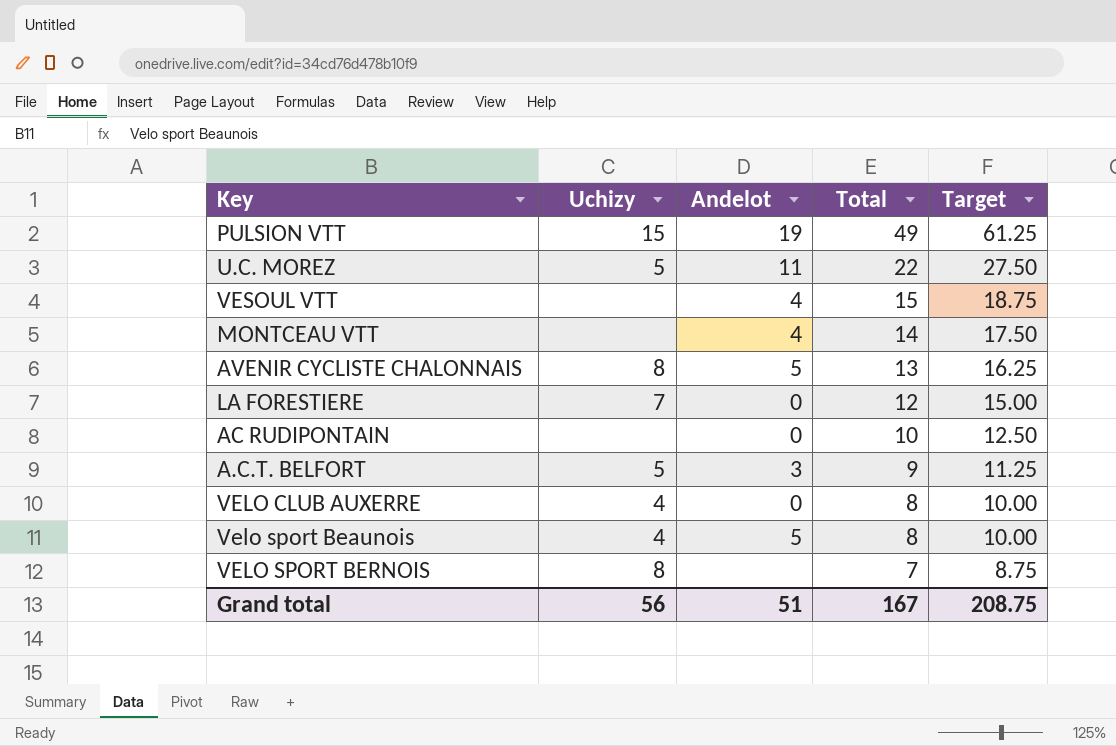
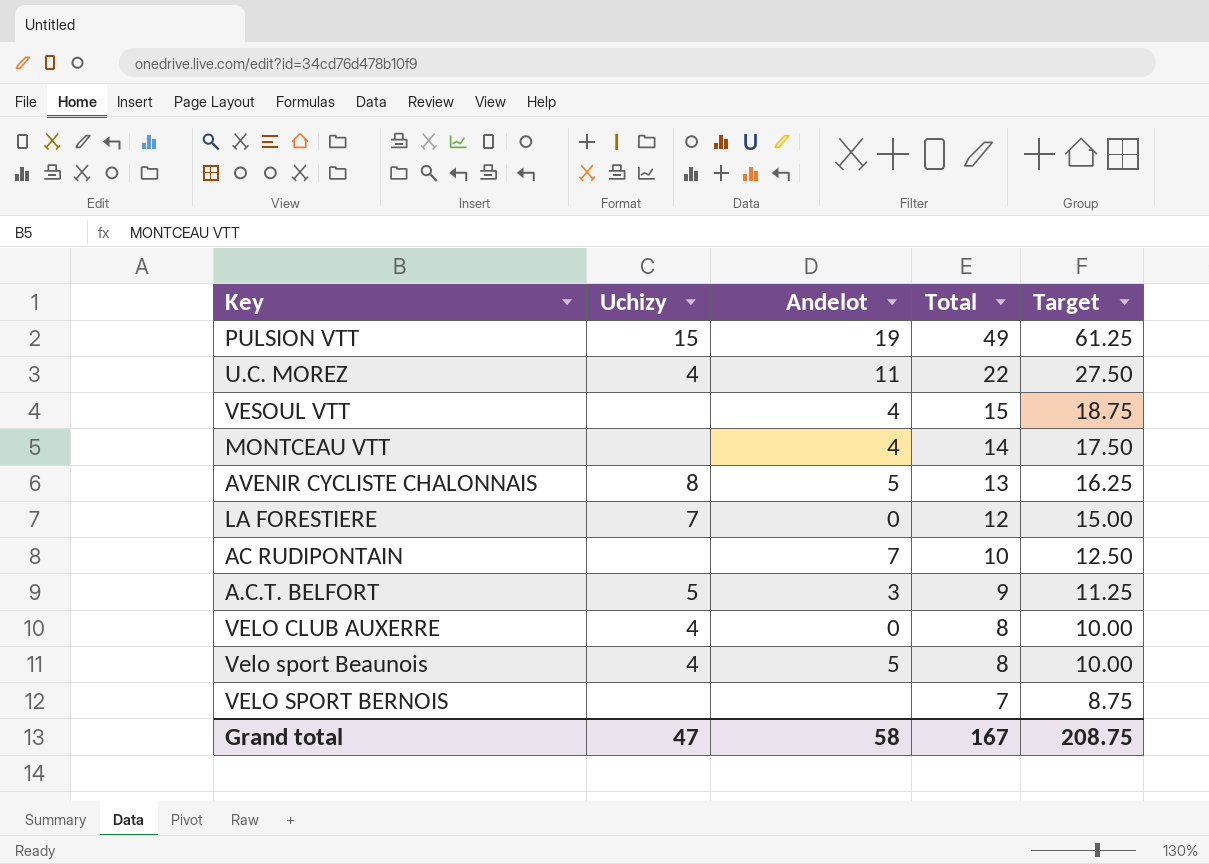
U.C. MOREZ | Uchizy: 5 -> 4
AC RUDIPONTAIN | Andelot: 0 -> 7
VELO SPORT BERNOIS | Uchizy: 8 -> none
Grand total | Uchizy: 56 -> 47
Grand total | Andelot: 51 -> 58

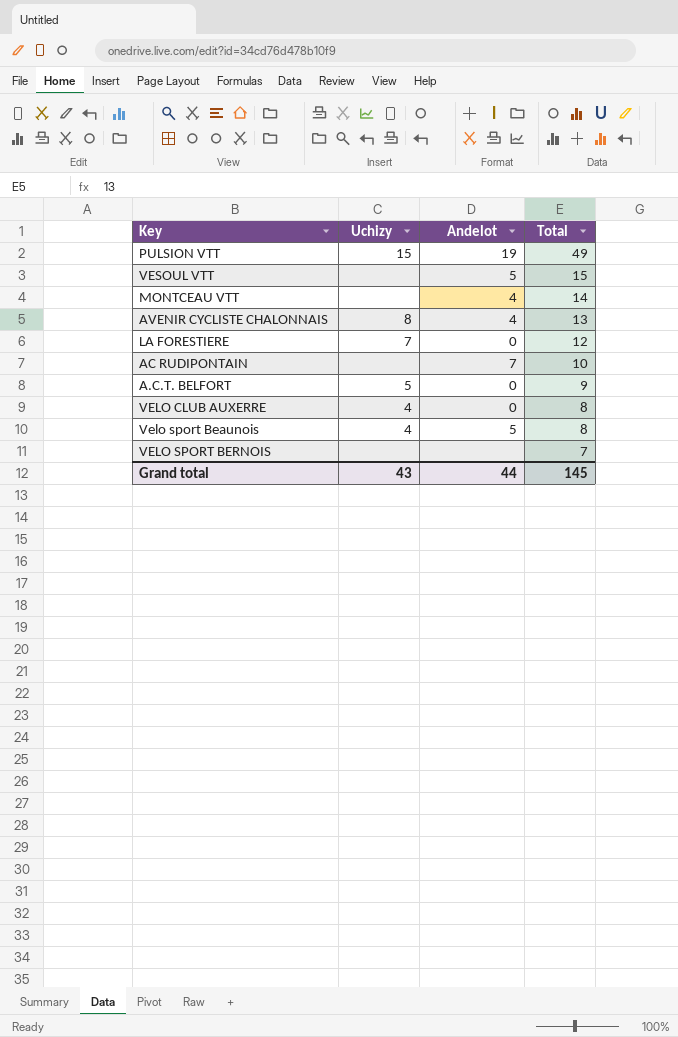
column Target | formula: [Total] * 1.25 -> none
row U.C. MOREZ: 4 | 11 | 22 | 27.50 -> none
VESOUL VTT | Andelot: 4 -> 5
AVENIR CYCLISTE CHALONNAIS | Andelot: 5 -> 4
A.C.T. BELFORT | Andelot: 3 -> 0
Grand total | Uchizy: 47 -> 43
Grand total | Andelot: 58 -> 44
Grand total | Total: 167 -> 145

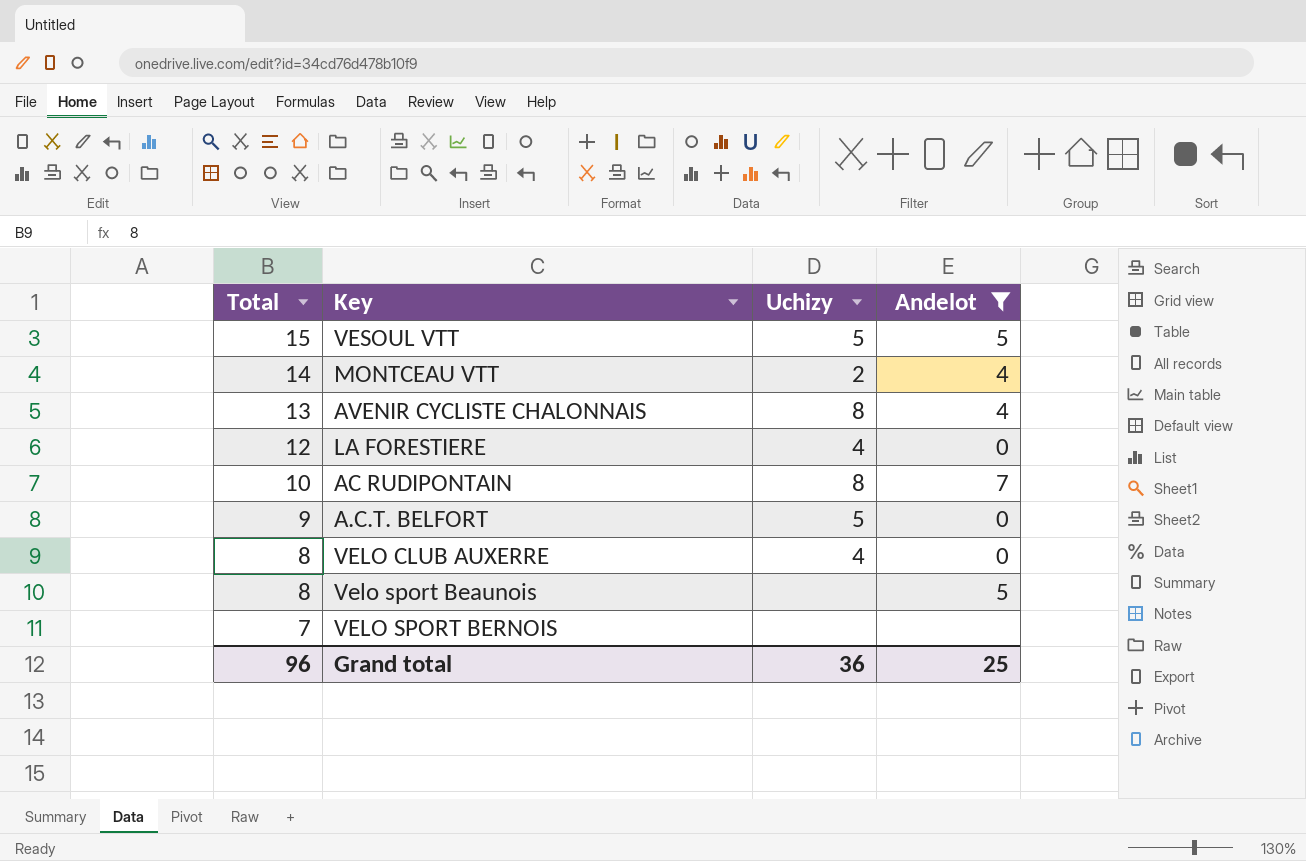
filter: none -> Andelot != 19
column Total | position: 4 -> 1
VESOUL VTT | Uchizy: none -> 5
MONTCEAU VTT | Uchizy: none -> 2
LA FORESTIERE | Uchizy: 7 -> 4
AC RUDIPONTAIN | Uchizy: none -> 8
Velo sport Beaunois | Uchizy: 4 -> none
Grand total | Total: 145 -> 96
Grand total | Uchizy: 43 -> 36
Grand total | Andelot: 44 -> 25

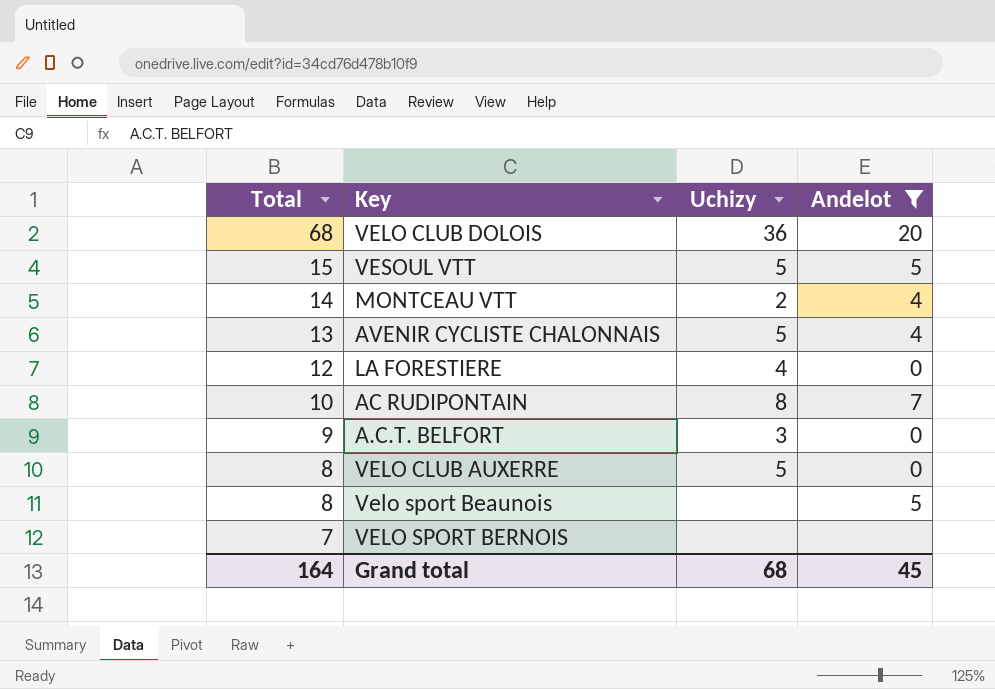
row VELO CLUB DOLOIS: none -> 68 | 36 | 20
AVENIR CYCLISTE CHALONNAIS | Uchizy: 8 -> 5
A.C.T. BELFORT | Uchizy: 5 -> 3
VELO CLUB AUXERRE | Uchizy: 4 -> 5
Grand total | Total: 96 -> 164
Grand total | Uchizy: 36 -> 68
Grand total | Andelot: 25 -> 45

